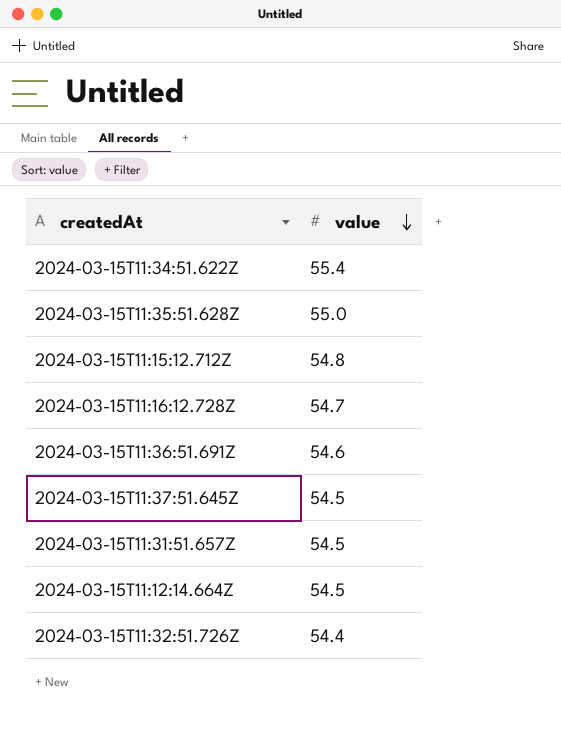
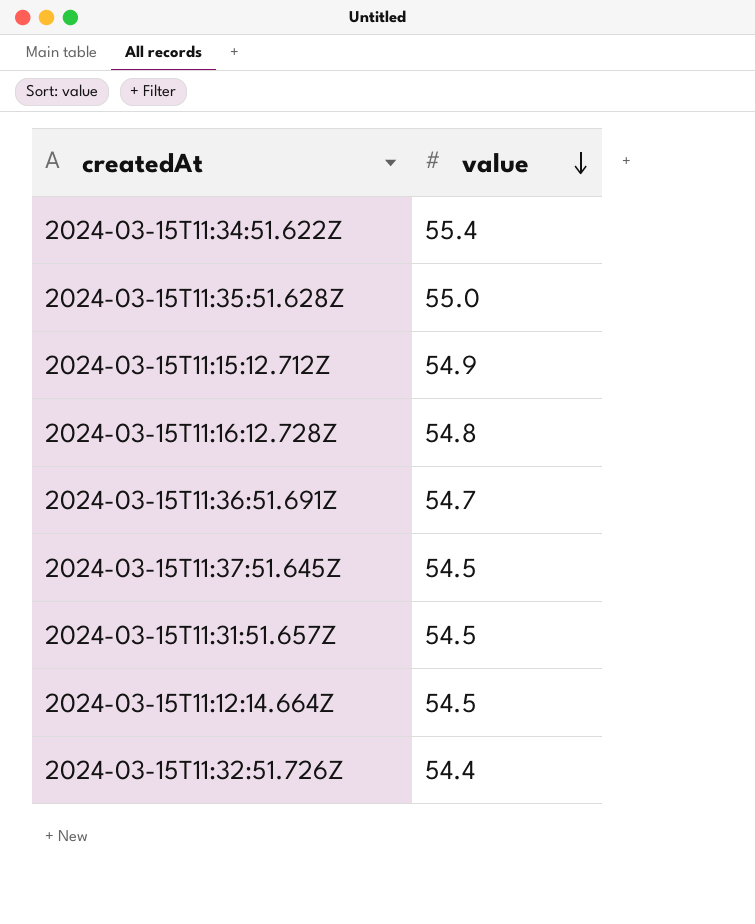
2024-03-15T11:15:12.712Z | value: 54.8 -> 54.9
2024-03-15T11:16:12.728Z | value: 54.7 -> 54.8
2024-03-15T11:36:51.691Z | value: 54.6 -> 54.7

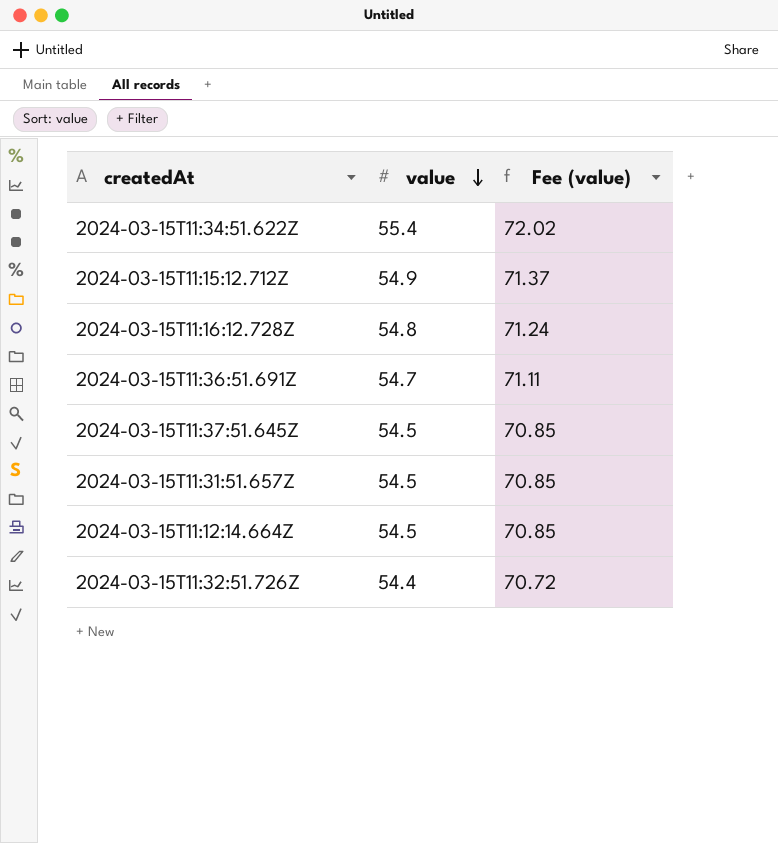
column Fee (value) | formula: none -> [value] * 1.3
row 2024-03-15T11:35:51.628Z: 55.0 -> none

